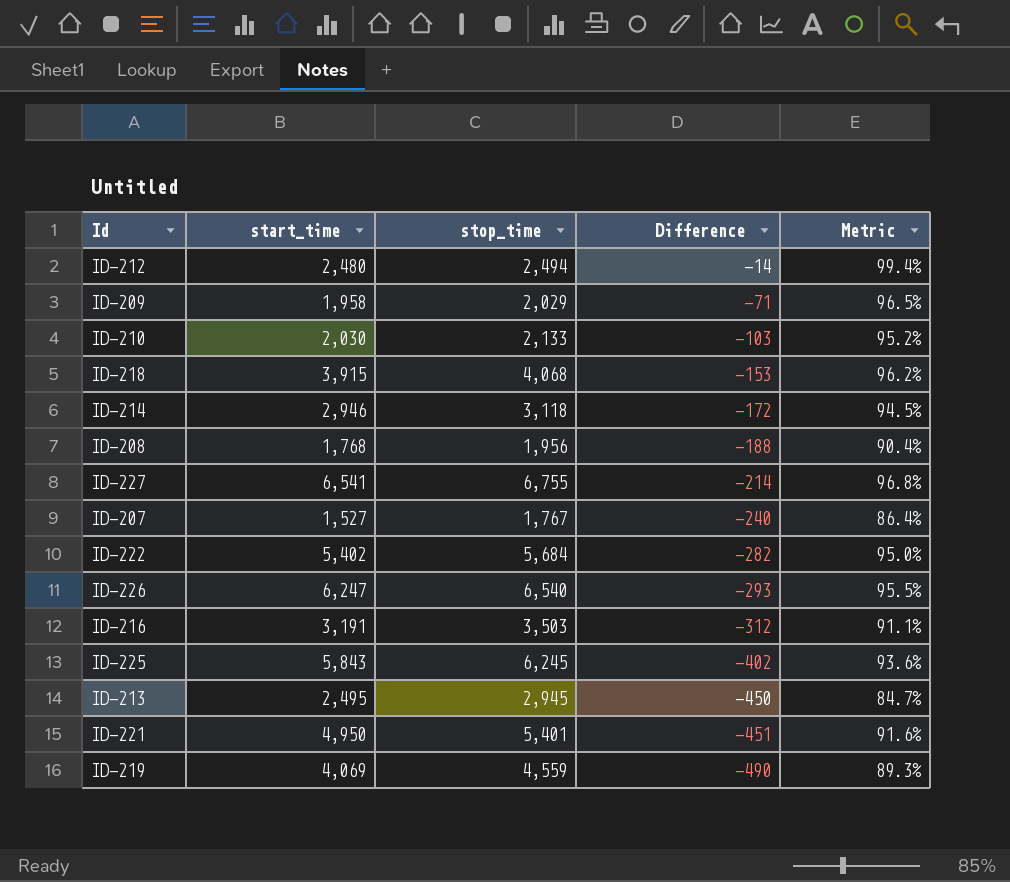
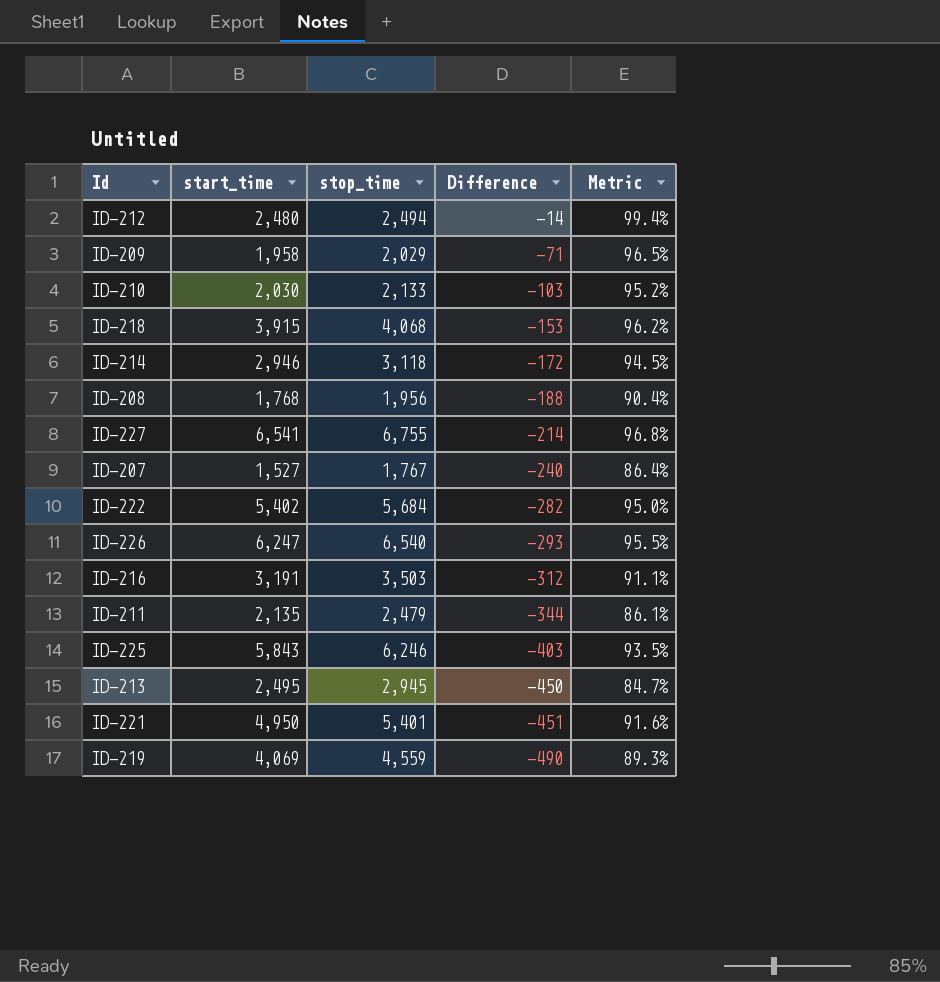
row ID-211: none -> 2,135 | 2,479 | -344 | 86.1%
ID-225 | stop_time: 6,245 -> 6,246
ID-225 | Difference: -402 -> -403
ID-225 | Metric: 93.6% -> 93.5%

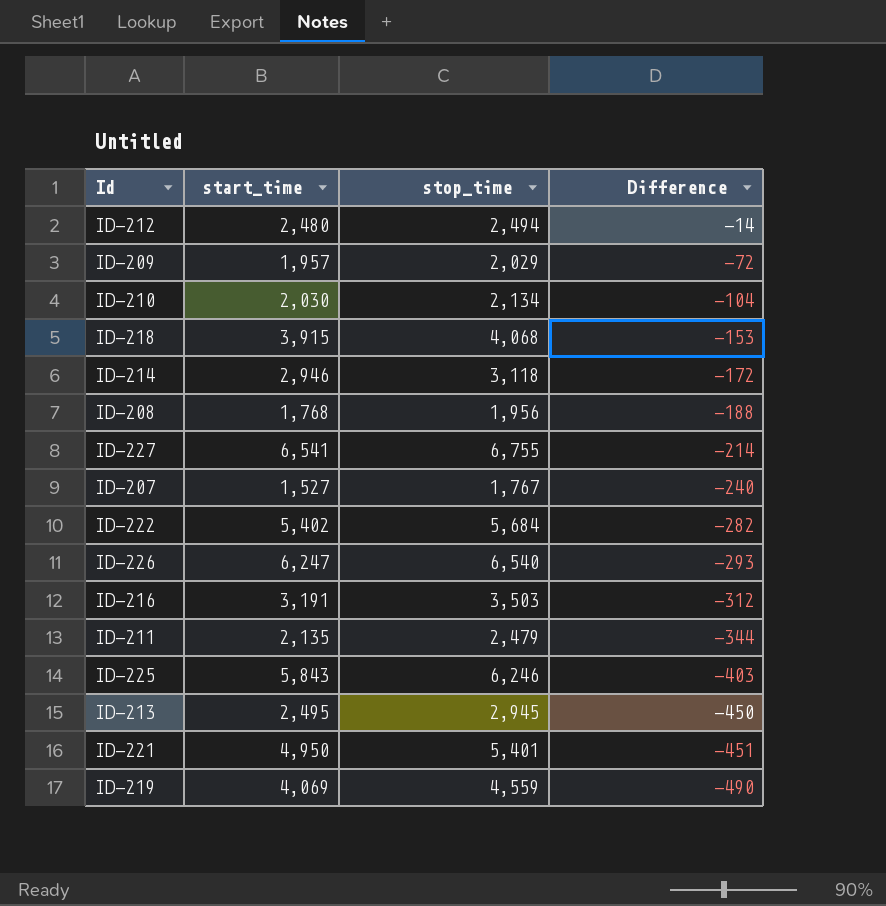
column Metric | formula: [start_time] / [stop_time] -> none
ID-209 | start_time: 1,958 -> 1,957
ID-209 | Difference: -71 -> -72
ID-210 | stop_time: 2,133 -> 2,134
ID-210 | Difference: -103 -> -104

